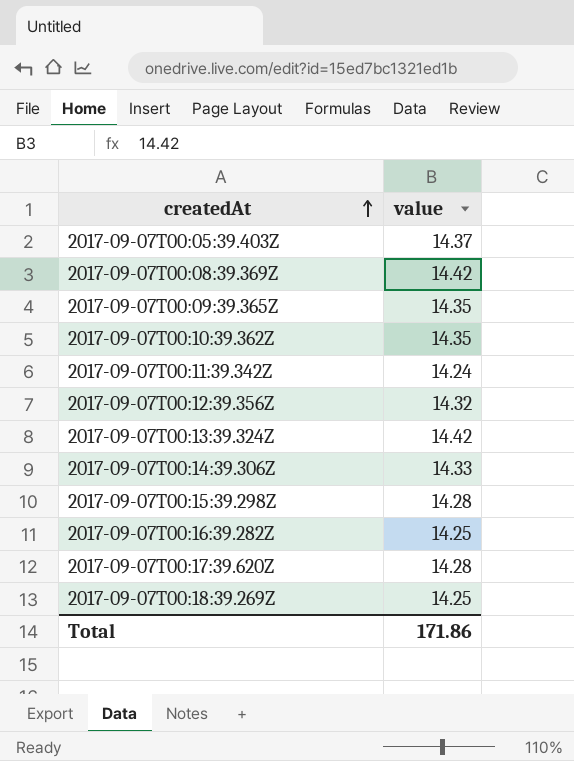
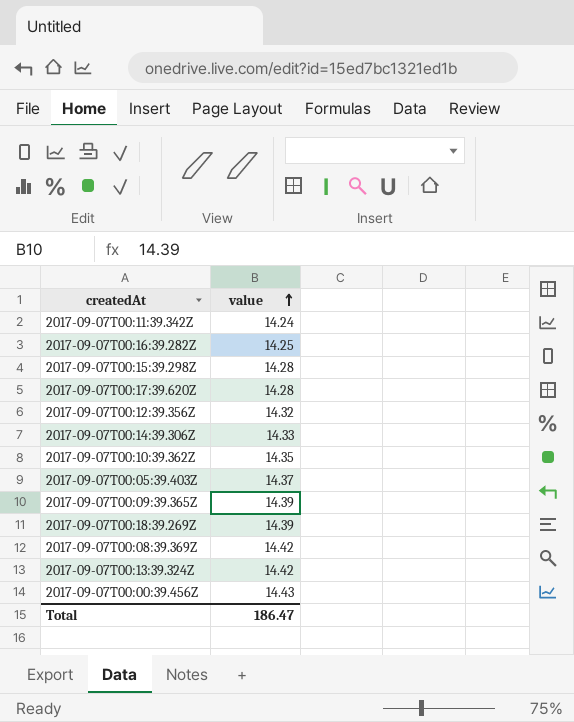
row order: createdAt ascending -> value ascending
2017-09-07T00:09:39.365Z | value: 14.35 -> 14.39
2017-09-07T00:18:39.269Z | value: 14.25 -> 14.39
row 2017-09-07T00:00:39.456Z: none -> 14.43
Total | value: 171.86 -> 186.47

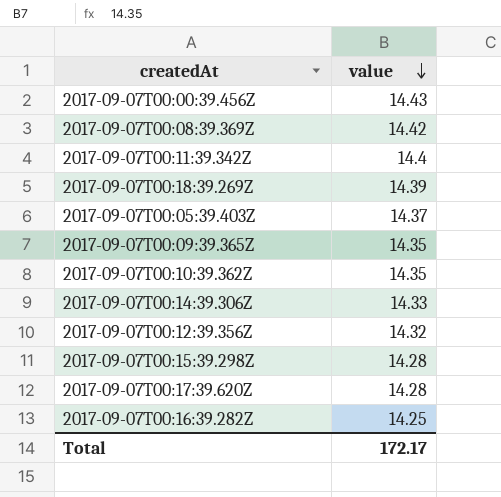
row order: value ascending -> value descending
row 2017-09-07T00:13:39.324Z: 14.42 -> none
2017-09-07T00:11:39.342Z | value: 14.24 -> 14.4
2017-09-07T00:09:39.365Z | value: 14.39 -> 14.35
Total | value: 186.47 -> 172.17

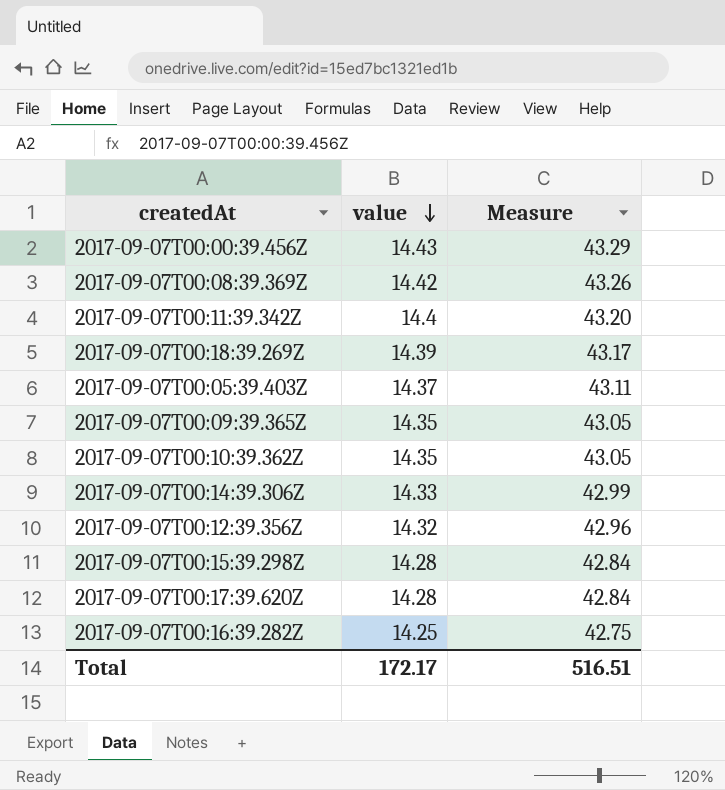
column Measure | formula: none -> [value] * 3

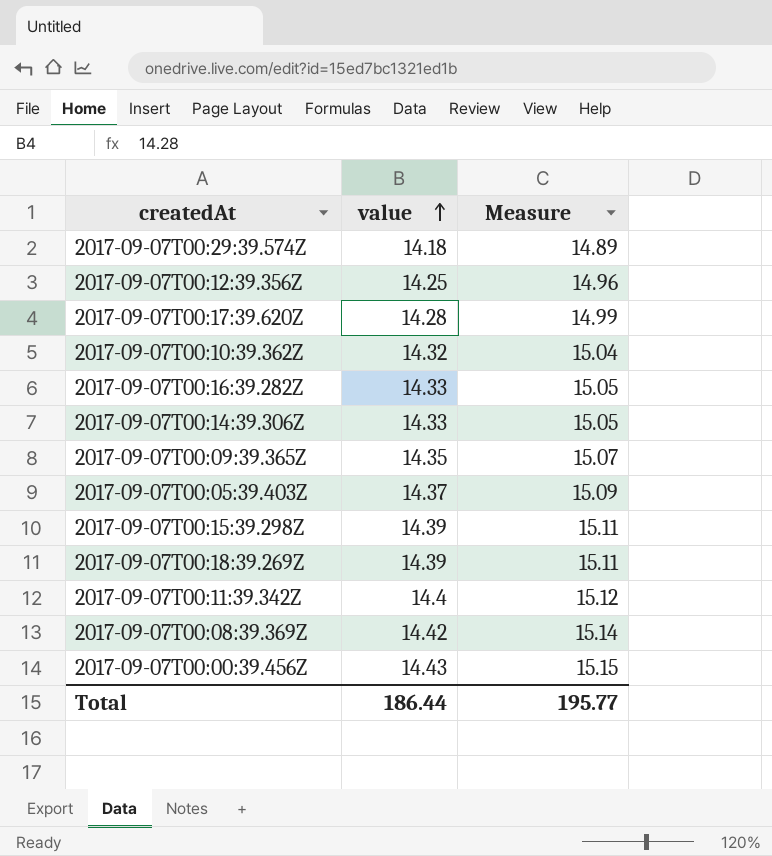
row order: value descending -> value ascending
column Measure | formula: [value] * 3 -> [value] * 1.05
row 2017-09-07T00:29:39.574Z: none -> 14.18 | 14.89
2017-09-07T00:12:39.356Z | value: 14.32 -> 14.25
2017-09-07T00:10:39.362Z | value: 14.35 -> 14.32
2017-09-07T00:16:39.282Z | value: 14.25 -> 14.33
2017-09-07T00:15:39.298Z | value: 14.28 -> 14.39
Total | value: 172.17 -> 186.44
Total | Measure: 516.51 -> 195.77

